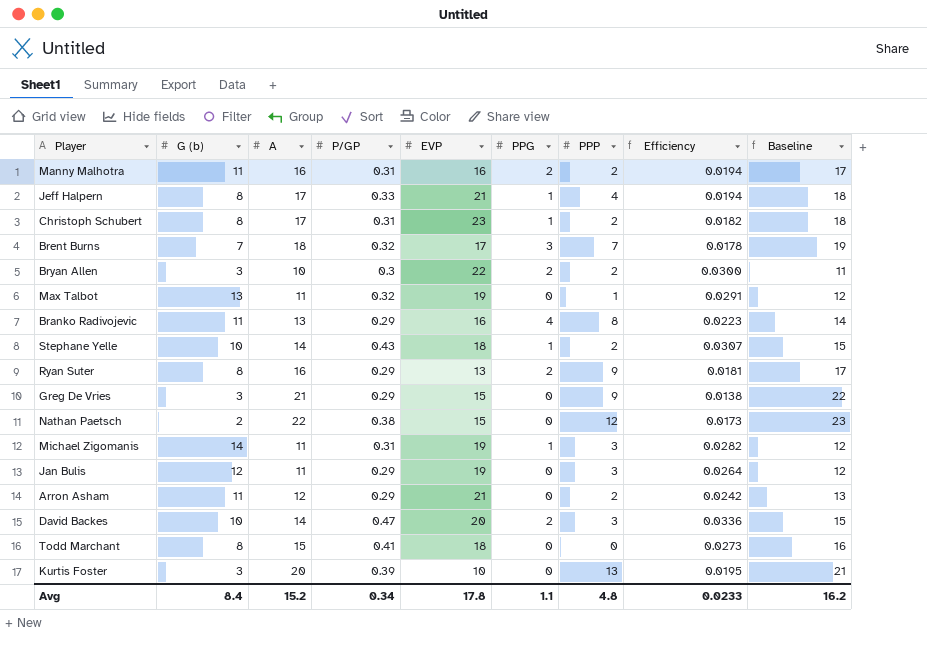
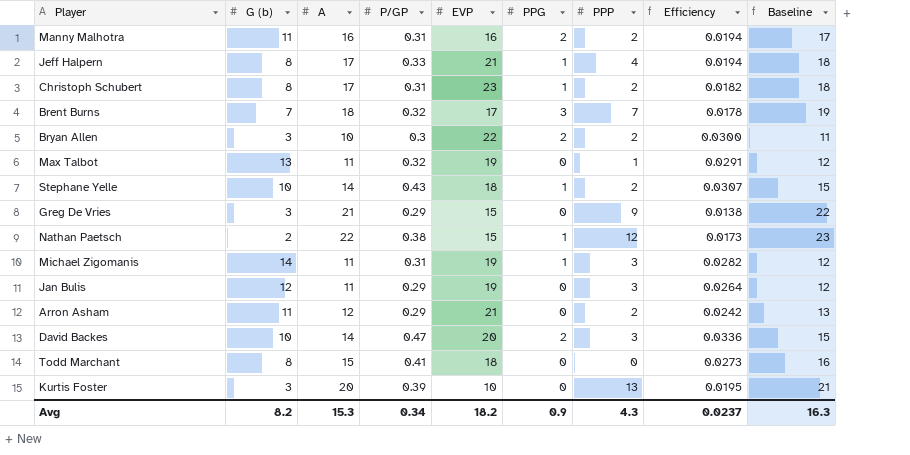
row Branko Radivojevic: 11 | 13 | 0.29 | 16 | 4 | 8 | 0.0223 | 14 -> none
row Ryan Suter: 8 | 16 | 0.29 | 13 | 2 | 9 | 0.0181 | 17 -> none
Nathan Paetsch | PPG: 0 -> 1
Avg | G (b): 8.4 -> 8.2
Avg | A: 15.2 -> 15.3
Avg | EVP: 17.8 -> 18.2
Avg | PPG: 1.1 -> 0.9
Avg | PPP: 4.8 -> 4.3
Avg | Efficiency: 0.0233 -> 0.0237
Avg | Baseline: 16.2 -> 16.3

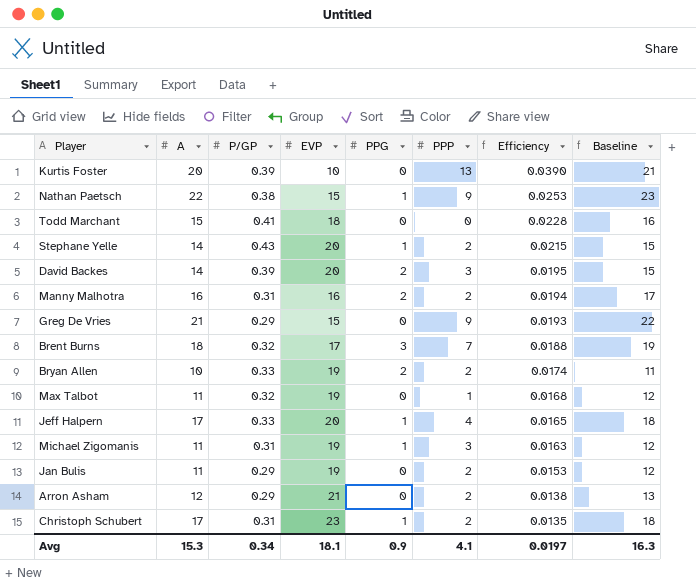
row order: none -> Efficiency descending
column G (b) | position: 2 -> none
column Efficiency | formula: [P/GP] / [A] -> [P/GP] / [EVP]
Nathan Paetsch | PPP: 12 -> 9
Stephane Yelle | EVP: 18 -> 20
David Backes | P/GP: 0.47 -> 0.39
Bryan Allen | P/GP: 0.3 -> 0.33
Bryan Allen | EVP: 22 -> 19
Jeff Halpern | EVP: 21 -> 20
Jan Bulis | PPP: 3 -> 2
Avg | EVP: 18.2 -> 18.1
Avg | PPP: 4.3 -> 4.1
Avg | Efficiency: 0.0237 -> 0.0197

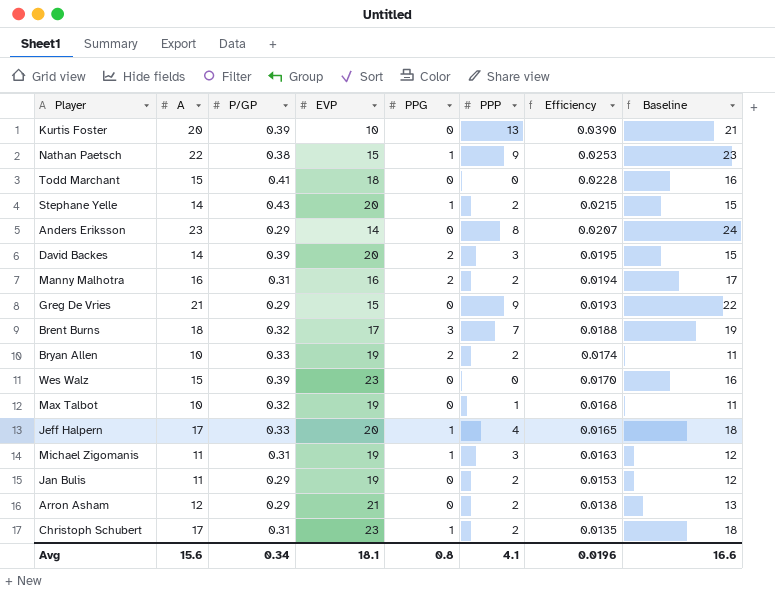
row Anders Eriksson: none -> 23 | 0.29 | 14 | 0 | 8 | 0.0207 | 24
row Wes Walz: none -> 15 | 0.39 | 23 | 0 | 0 | 0.0170 | 16
Max Talbot | A: 11 -> 10
Max Talbot | Baseline: 12 -> 11
Avg | A: 15.3 -> 15.6
Avg | PPG: 0.9 -> 0.8
Avg | Efficiency: 0.0197 -> 0.0196
Avg | Baseline: 16.3 -> 16.6

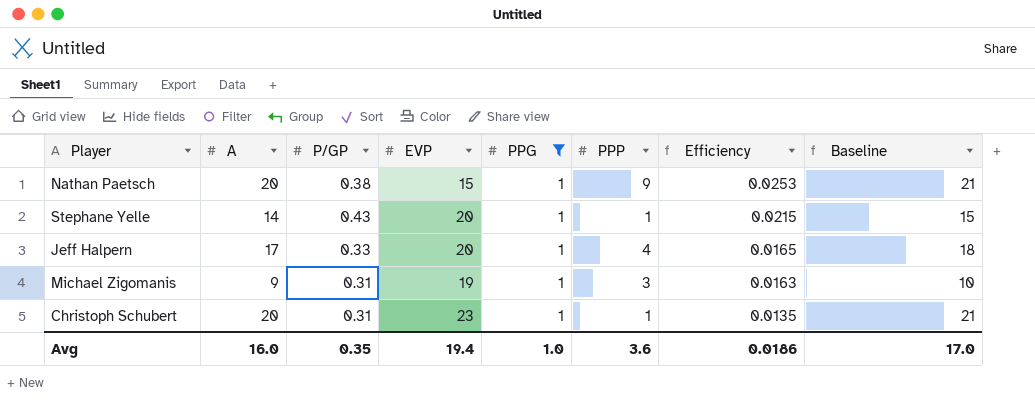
filter: none -> PPG = 1
Nathan Paetsch | A: 22 -> 20
Nathan Paetsch | Baseline: 23 -> 21
Stephane Yelle | PPP: 2 -> 1
Michael Zigomanis | A: 11 -> 9
Michael Zigomanis | Baseline: 12 -> 10
Christoph Schubert | A: 17 -> 20
Christoph Schubert | PPP: 2 -> 1
Christoph Schubert | Baseline: 18 -> 21
Avg | A: 15.6 -> 16.0
Avg | P/GP: 0.34 -> 0.35
Avg | EVP: 18.1 -> 19.4
Avg | PPG: 0.8 -> 1.0
Avg | PPP: 4.1 -> 3.6
Avg | Efficiency: 0.0196 -> 0.0186
Avg | Baseline: 16.6 -> 17.0

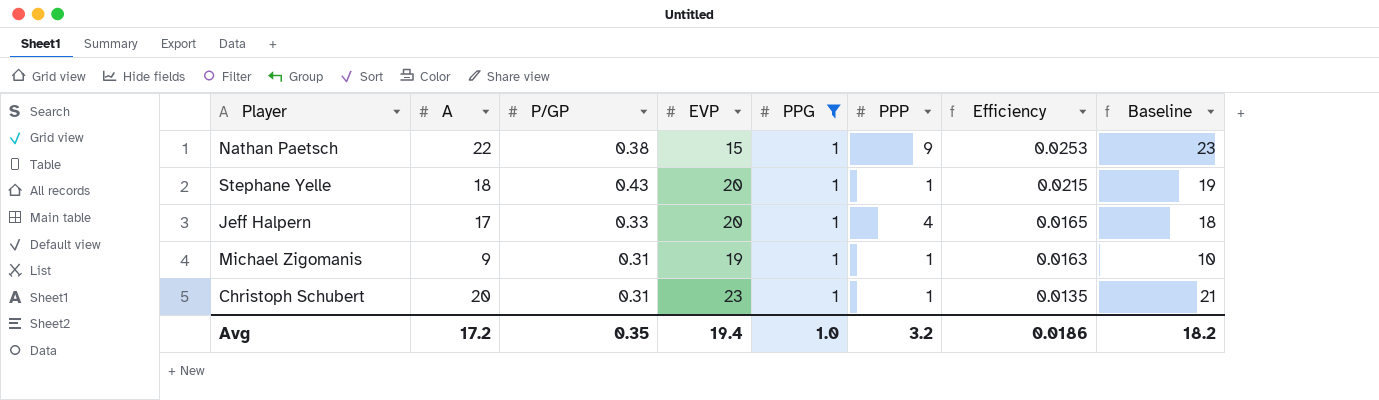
Nathan Paetsch | A: 20 -> 22
Nathan Paetsch | Baseline: 21 -> 23
Stephane Yelle | A: 14 -> 18
Stephane Yelle | Baseline: 15 -> 19
Michael Zigomanis | PPP: 3 -> 1
Avg | A: 16.0 -> 17.2
Avg | PPP: 3.6 -> 3.2
Avg | Baseline: 17.0 -> 18.2

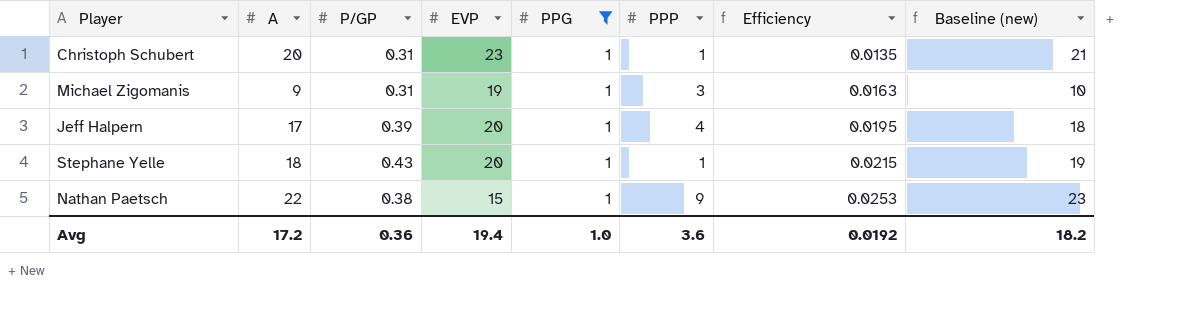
row order: Efficiency descending -> Efficiency ascending
column name: Baseline -> Baseline (new)
Michael Zigomanis | PPP: 1 -> 3
Jeff Halpern | P/GP: 0.33 -> 0.39
Jeff Halpern | Efficiency: 0.0165 -> 0.0195
Avg | P/GP: 0.35 -> 0.36
Avg | PPP: 3.2 -> 3.6
Avg | Efficiency: 0.0186 -> 0.0192

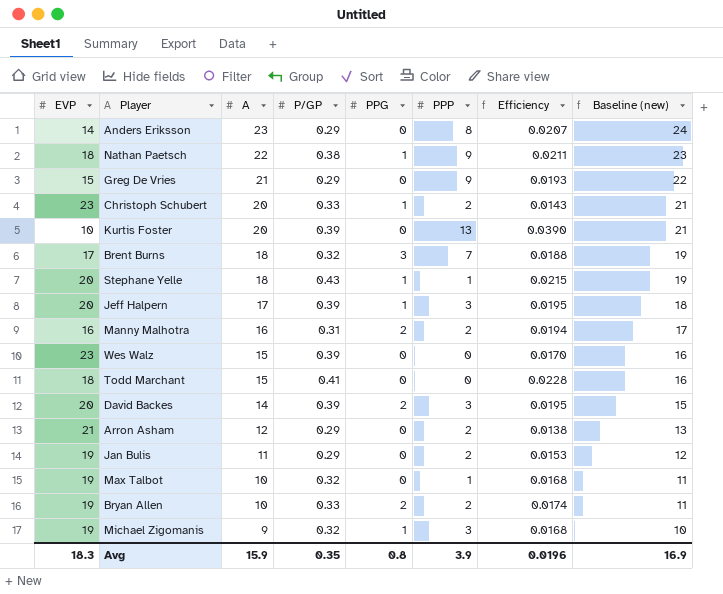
filter: PPG = 1 -> none
row order: Efficiency ascending -> A descending
column EVP | position: 4 -> 1
Nathan Paetsch | EVP: 15 -> 18
Nathan Paetsch | Efficiency: 0.0253 -> 0.0211
Christoph Schubert | P/GP: 0.31 -> 0.33
Christoph Schubert | PPP: 1 -> 2
Christoph Schubert | Efficiency: 0.0135 -> 0.0143
Jeff Halpern | PPP: 4 -> 3
Michael Zigomanis | P/GP: 0.31 -> 0.32
Michael Zigomanis | Efficiency: 0.0163 -> 0.0168
Avg | EVP: 19.4 -> 18.3
Avg | A: 17.2 -> 15.9
Avg | P/GP: 0.36 -> 0.35
Avg | PPG: 1.0 -> 0.8
Avg | PPP: 3.6 -> 3.9
Avg | Efficiency: 0.0192 -> 0.0196
Avg | Baseline (new): 18.2 -> 16.9

